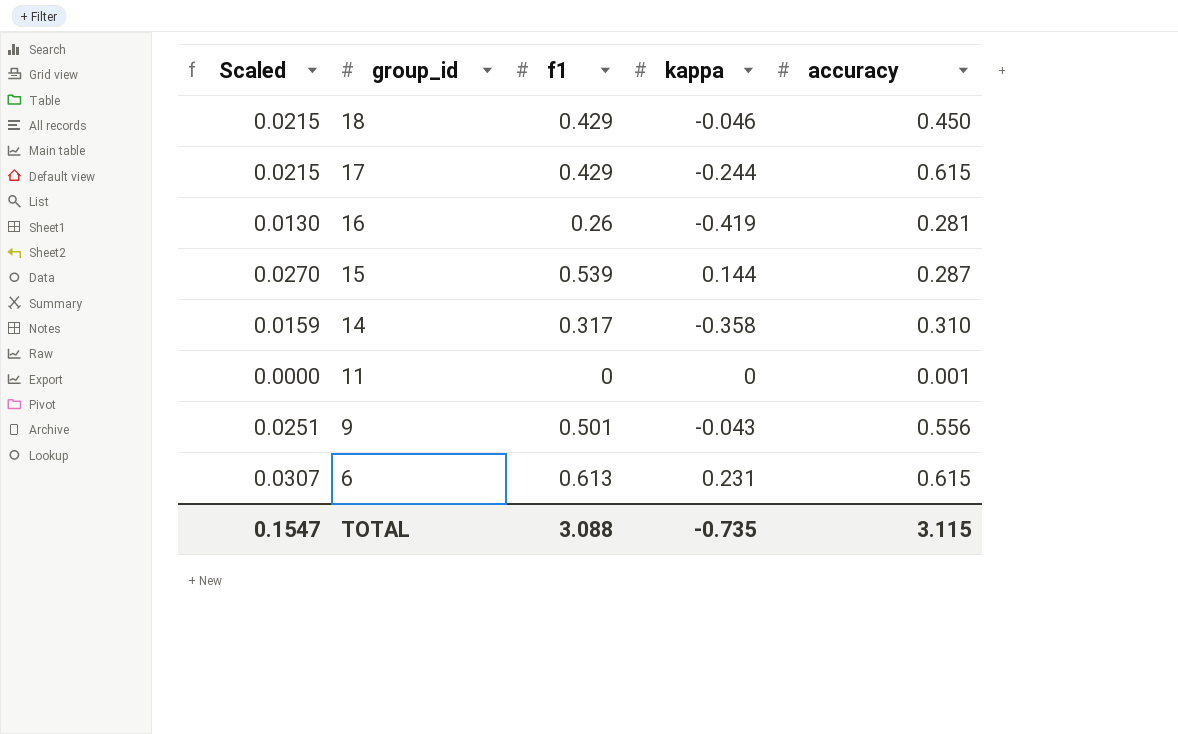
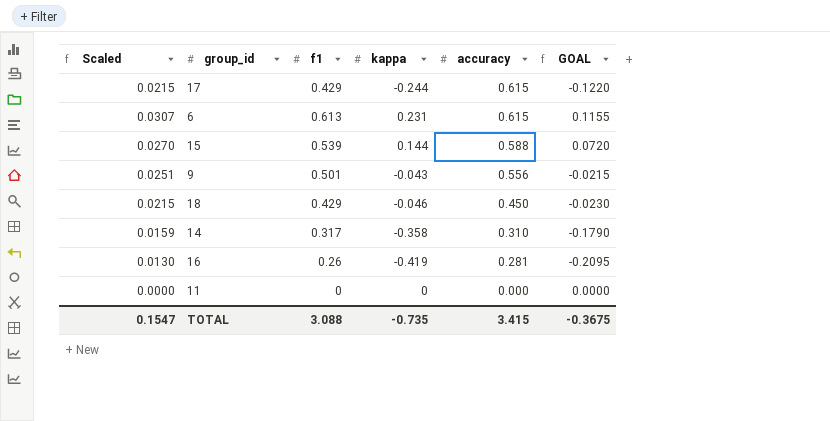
row order: group_id descending -> accuracy descending
column GOAL | formula: none -> [kappa] * 0.5
15 | accuracy: 0.287 -> 0.588
11 | accuracy: 0.001 -> 0.000
TOTAL | accuracy: 3.115 -> 3.415

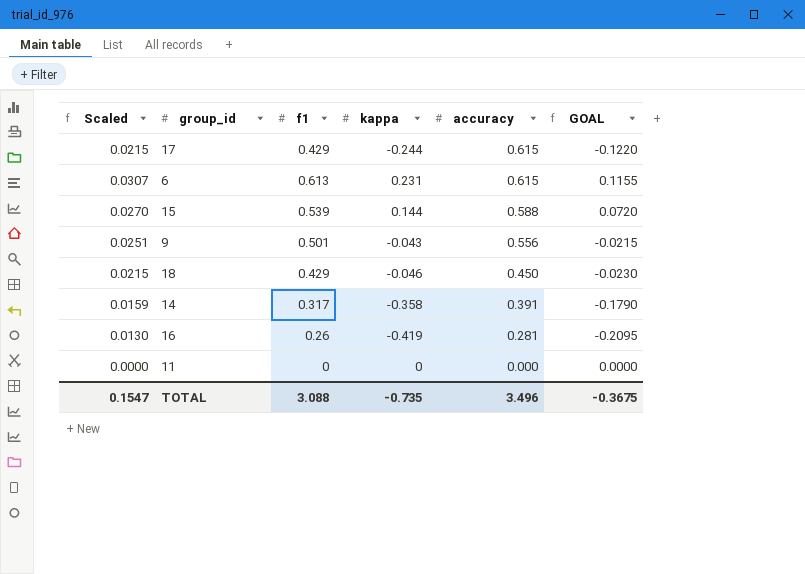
14 | accuracy: 0.310 -> 0.391
TOTAL | accuracy: 3.415 -> 3.496

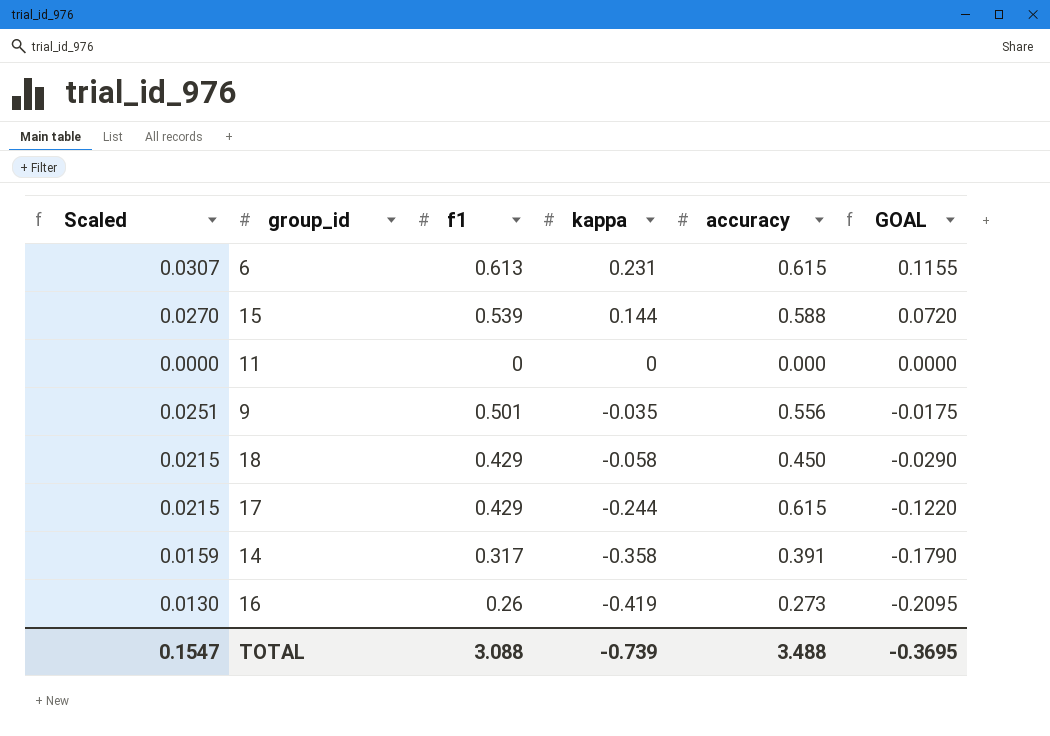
row order: accuracy descending -> kappa descending
9 | kappa: -0.043 -> -0.035
9 | GOAL: -0.0215 -> -0.0175
18 | kappa: -0.046 -> -0.058
18 | GOAL: -0.0230 -> -0.0290
16 | accuracy: 0.281 -> 0.273
TOTAL | kappa: -0.735 -> -0.739
TOTAL | accuracy: 3.496 -> 3.488
TOTAL | GOAL: -0.3675 -> -0.3695

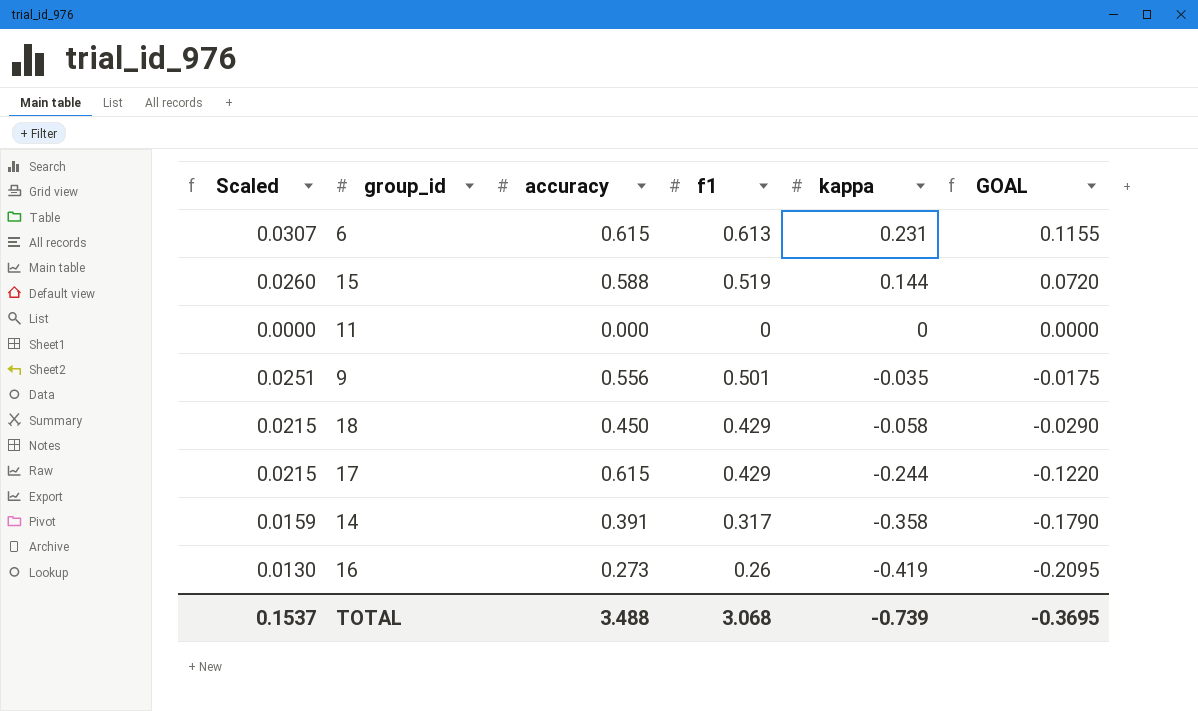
column accuracy | position: 5 -> 3
15 | Scaled: 0.0270 -> 0.0260
15 | f1: 0.539 -> 0.519
TOTAL | Scaled: 0.1547 -> 0.1537
TOTAL | f1: 3.088 -> 3.068

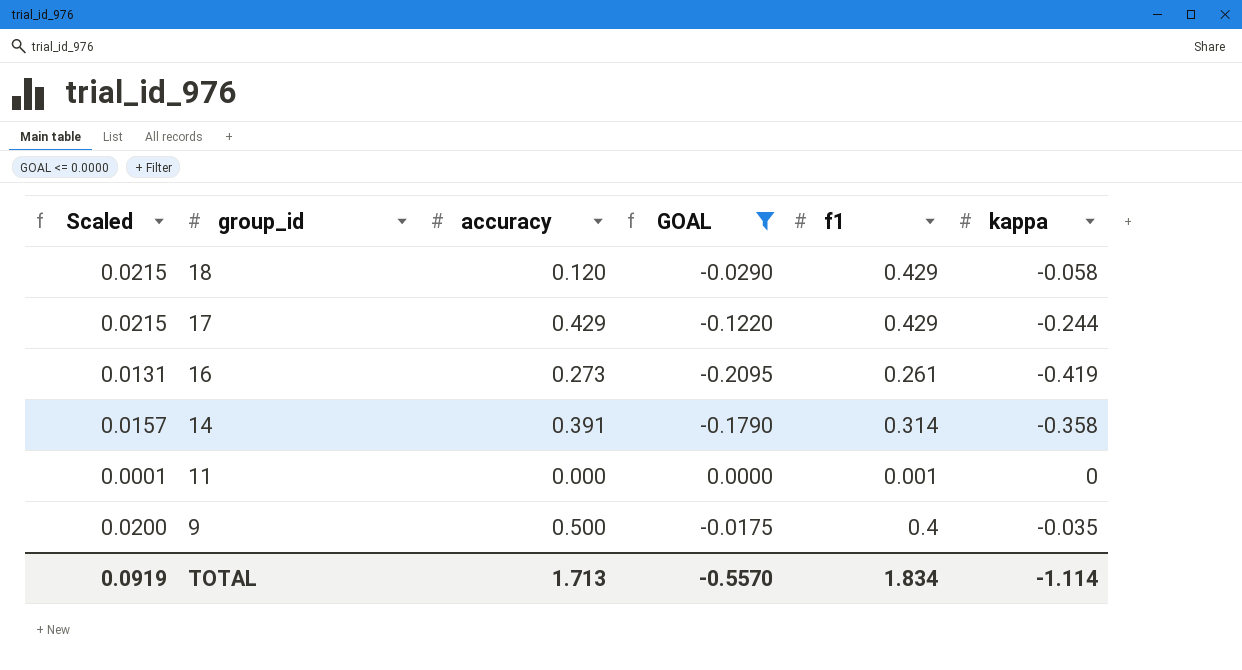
filter: none -> GOAL <= 0.0000
row order: kappa descending -> group_id descending
column GOAL | position: 6 -> 4
18 | accuracy: 0.450 -> 0.120
17 | accuracy: 0.615 -> 0.429
16 | Scaled: 0.0130 -> 0.0131
16 | f1: 0.26 -> 0.261
14 | Scaled: 0.0159 -> 0.0157
14 | f1: 0.317 -> 0.314
11 | Scaled: 0.0000 -> 0.0001
11 | f1: 0 -> 0.001
9 | Scaled: 0.0251 -> 0.0200
9 | accuracy: 0.556 -> 0.500
9 | f1: 0.501 -> 0.4
TOTAL | Scaled: 0.1537 -> 0.0919
TOTAL | accuracy: 3.488 -> 1.713
TOTAL | GOAL: -0.3695 -> -0.5570
TOTAL | f1: 3.068 -> 1.834
TOTAL | kappa: -0.739 -> -1.114

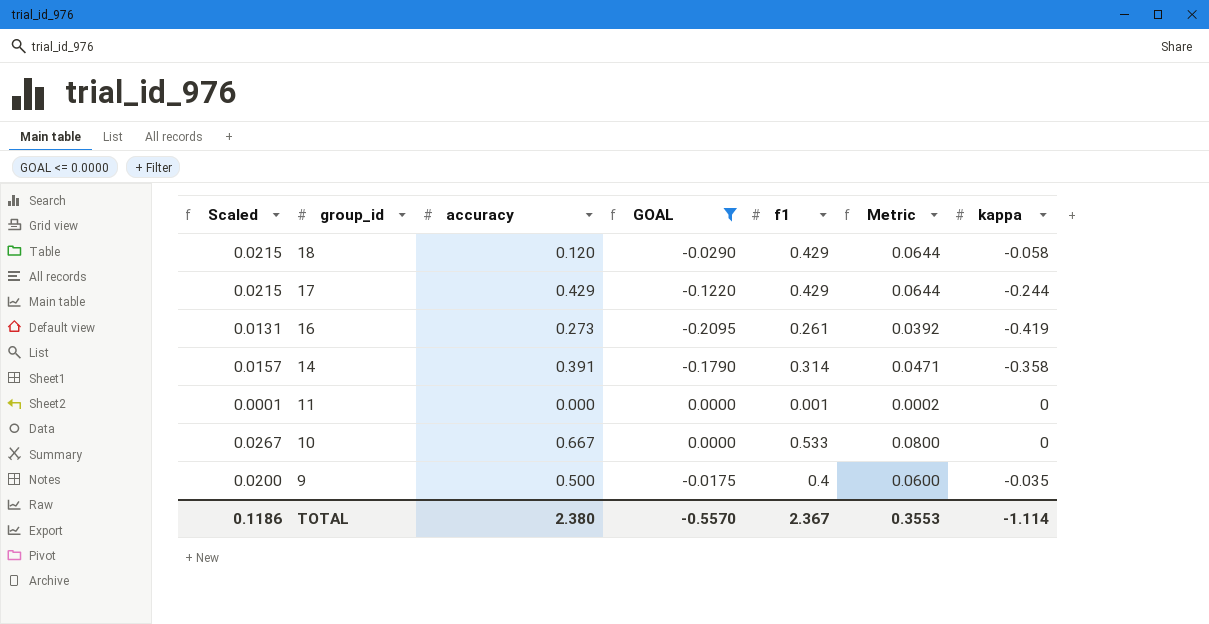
column Metric | formula: none -> [f1] * 0.15
row 10: none -> 0.0267 | 0.667 | 0.0000 | 0.533 | 0.0800 | 0
TOTAL | Scaled: 0.0919 -> 0.1186
TOTAL | accuracy: 1.713 -> 2.380
TOTAL | f1: 1.834 -> 2.367

